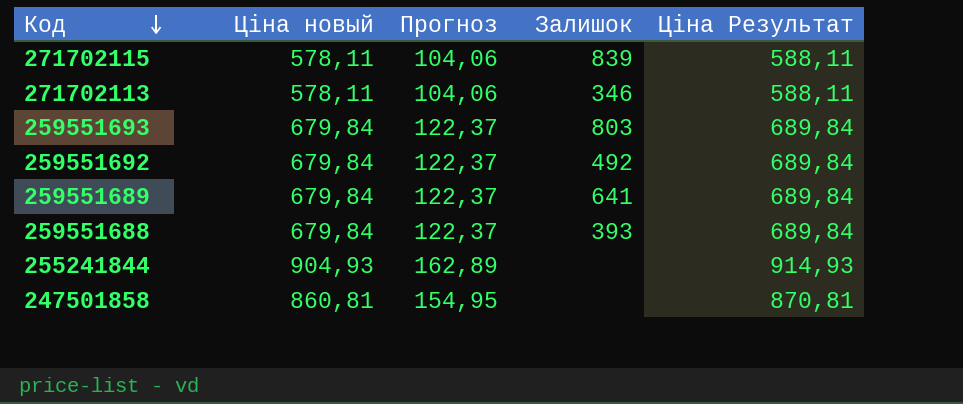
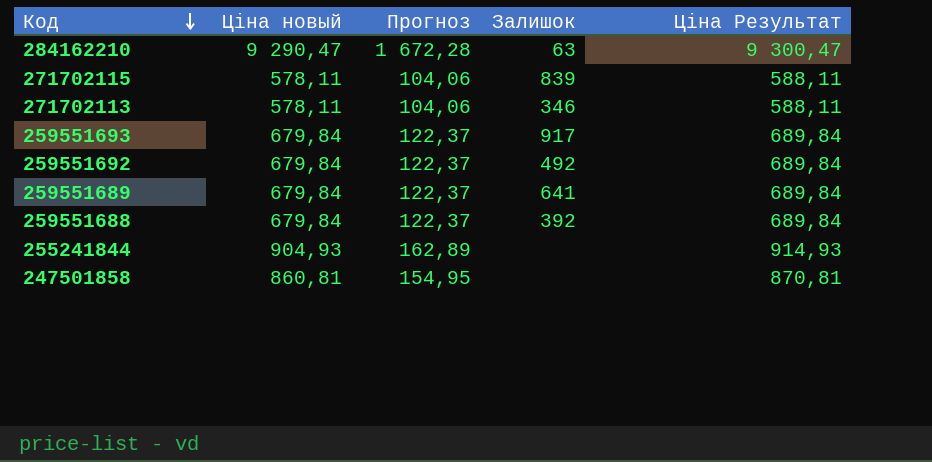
row 284162210: none -> 9 290,47 | 1 672,28 | 63 | 9 300,47
259551693 | Залишок: 803 -> 917
259551688 | Залишок: 393 -> 392

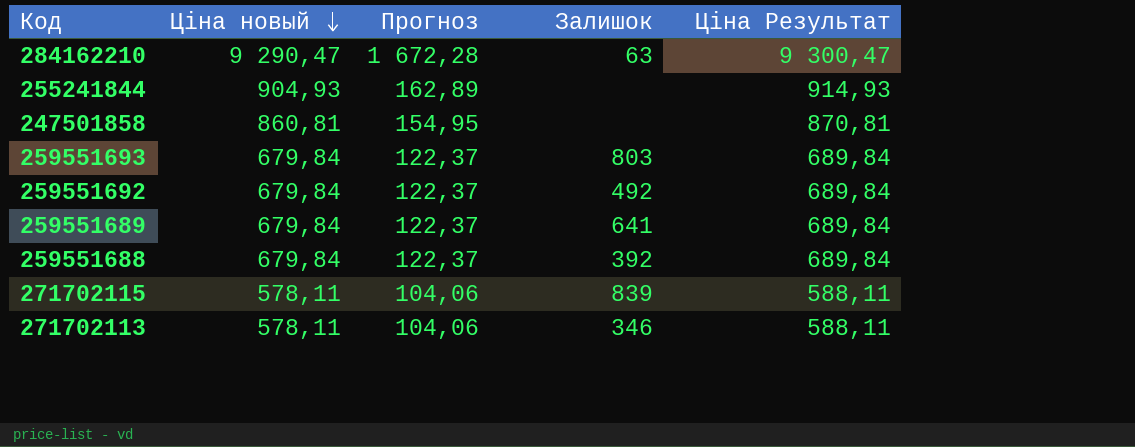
row order: Код descending -> Ціна новый descending
259551693 | Залишок: 917 -> 803

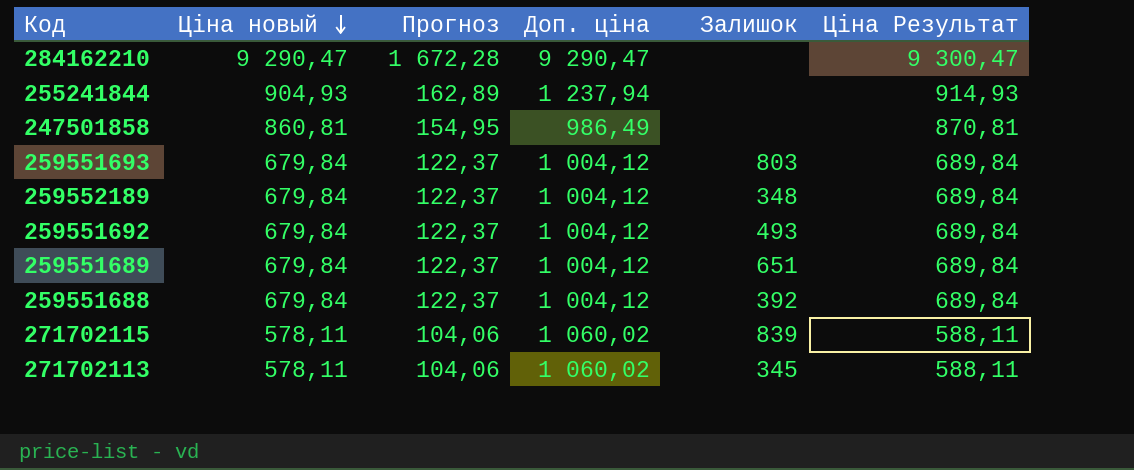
column Доп. ціна | position: none -> 4
284162210 | Залишок: 63 -> none
row 259552189: none -> 679,84 | 122,37 | 1 004,12 | 348 | 689,84
259551692 | Залишок: 492 -> 493
259551689 | Залишок: 641 -> 651
271702113 | Залишок: 346 -> 345

